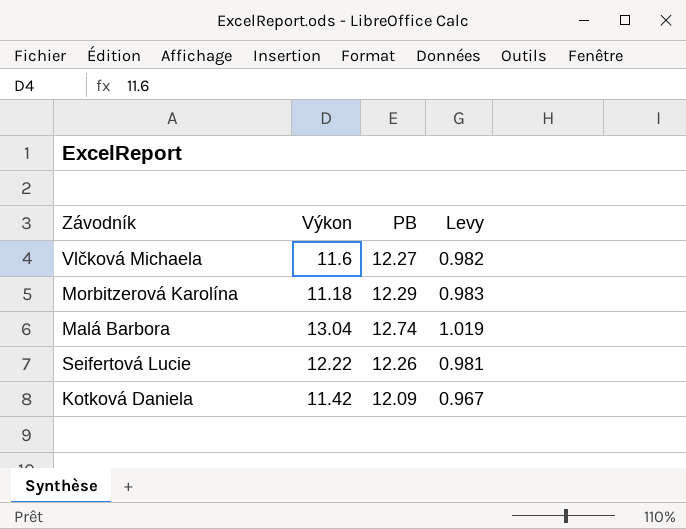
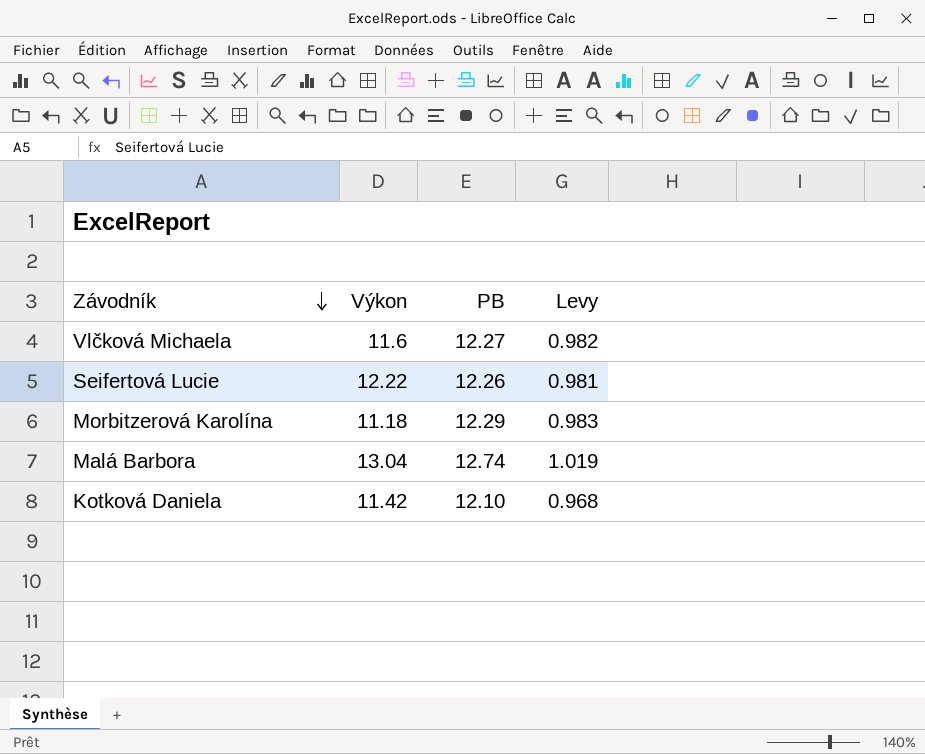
row order: none -> Závodník descending
Kotková Daniela | PB: 12.09 -> 12.10
Kotková Daniela | Levy: 0.967 -> 0.968

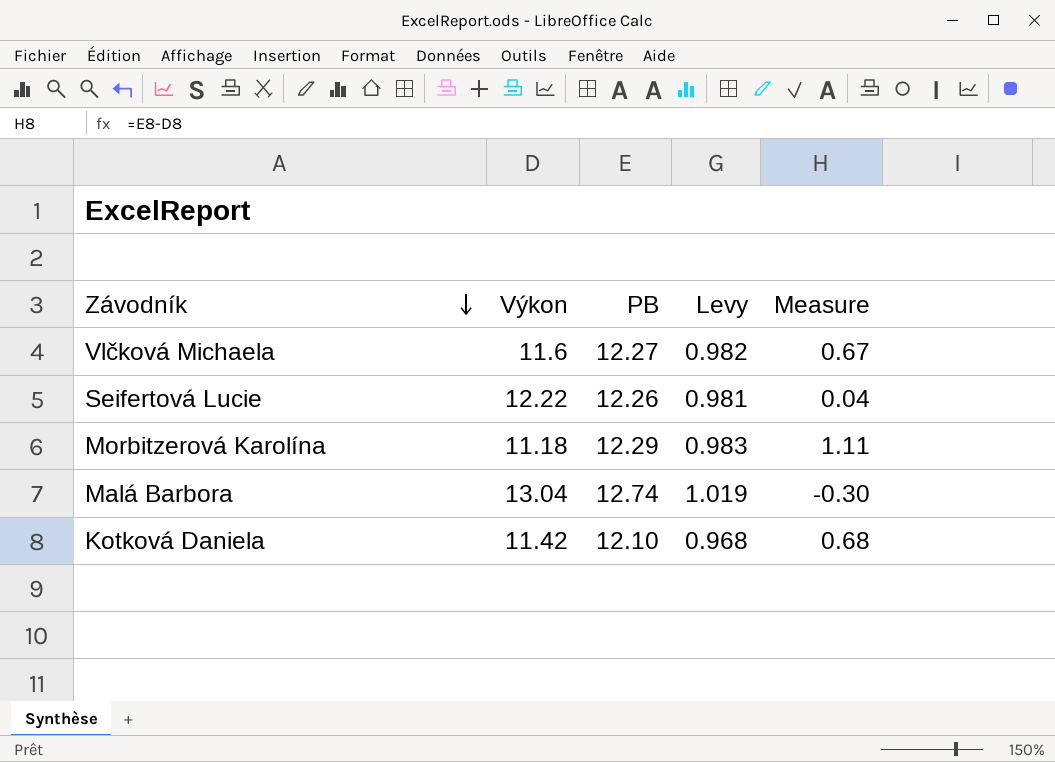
column Measure | formula: none -> [PB] - [Výkon]

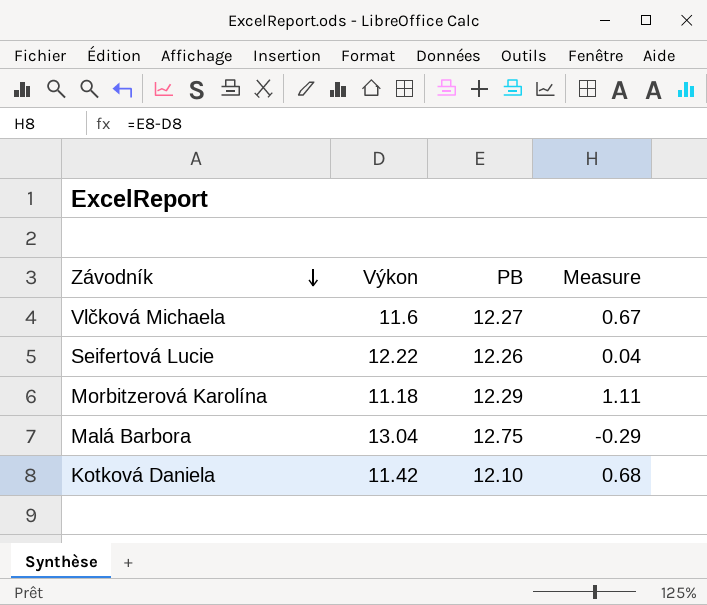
column Levy | formula: [PB] * 0.08 -> none
Malá Barbora | PB: 12.74 -> 12.75
Malá Barbora | Measure: -0.30 -> -0.29

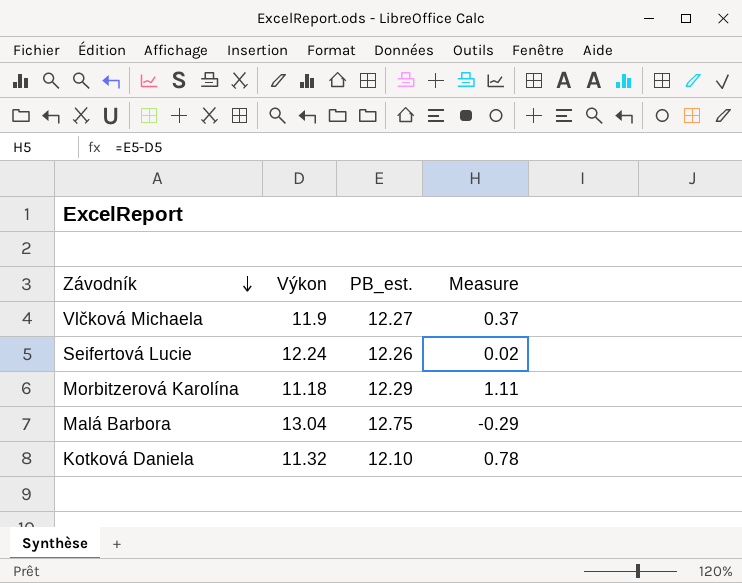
column name: PB -> PB_est.
Vlčková Michaela | Výkon: 11.6 -> 11.9
Vlčková Michaela | Measure: 0.67 -> 0.37
Seifertová Lucie | Výkon: 12.22 -> 12.24
Seifertová Lucie | Measure: 0.04 -> 0.02
Kotková Daniela | Výkon: 11.42 -> 11.32
Kotková Daniela | Measure: 0.68 -> 0.78

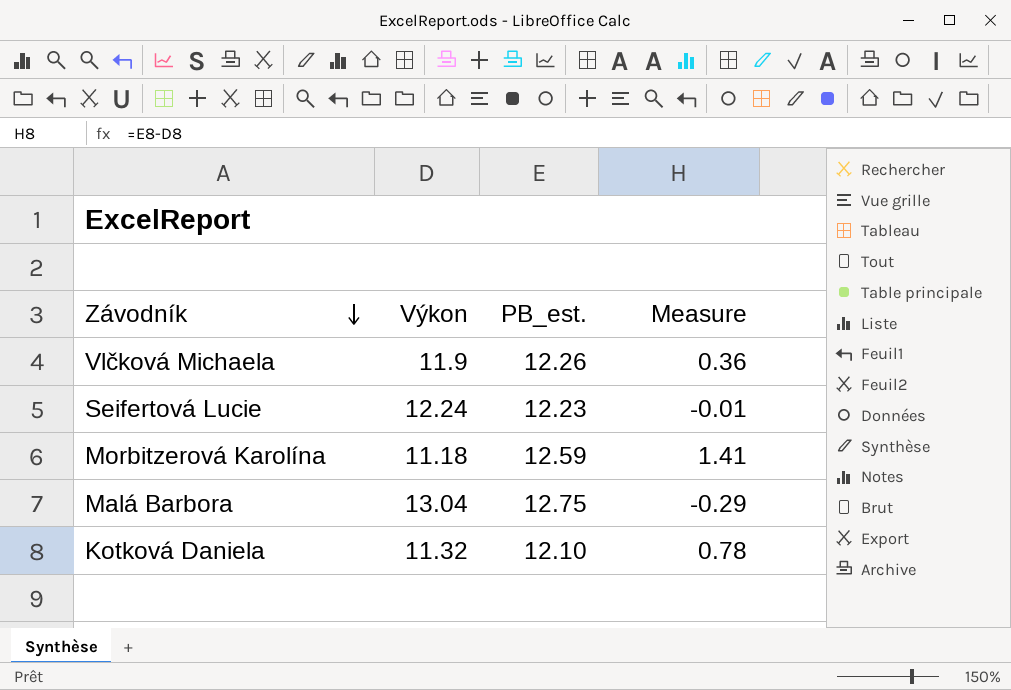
Vlčková Michaela | PB_est.: 12.27 -> 12.26
Vlčková Michaela | Measure: 0.37 -> 0.36
Seifertová Lucie | PB_est.: 12.26 -> 12.23
Seifertová Lucie | Measure: 0.02 -> -0.01
Morbitzerová Karolína | PB_est.: 12.29 -> 12.59
Morbitzerová Karolína | Measure: 1.11 -> 1.41

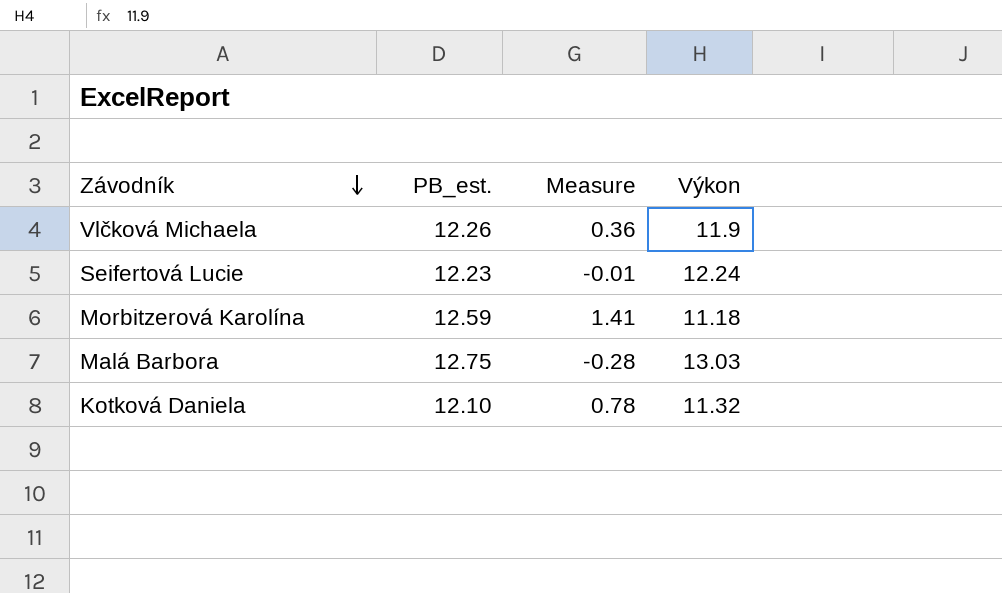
column Výkon | position: 2 -> 4
Malá Barbora | Measure: -0.29 -> -0.28
Malá Barbora | Výkon: 13.04 -> 13.03

